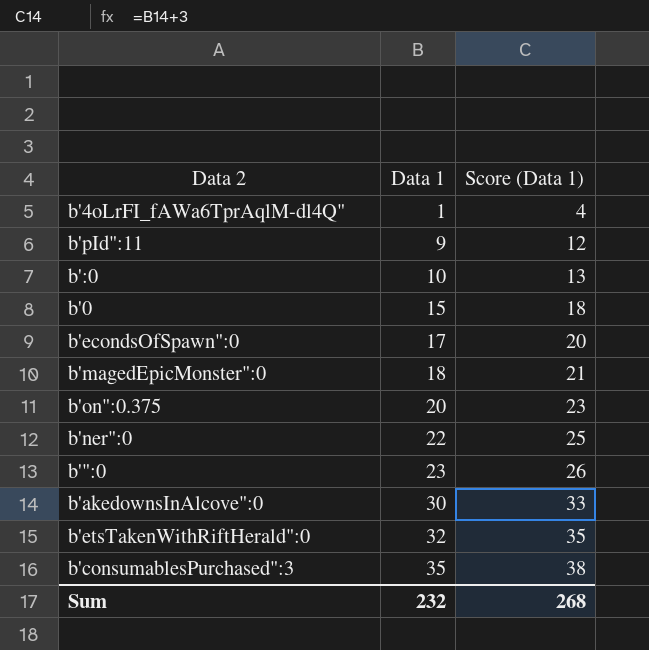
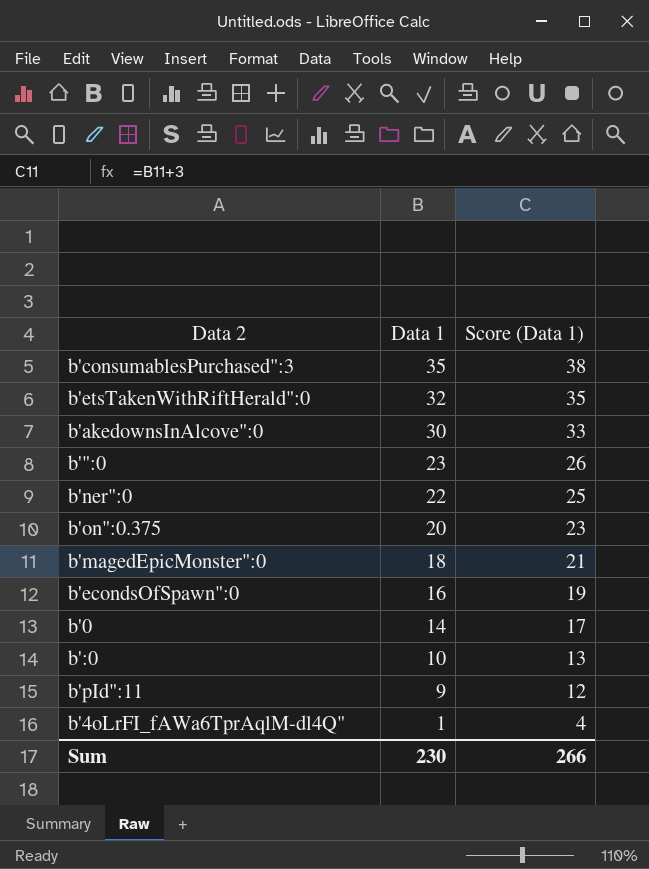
row order: Data 1 ascending -> Data 1 descending
b'econdsOfSpawn":0 | Data 1: 17 -> 16
b'econdsOfSpawn":0 | Score (Data 1): 20 -> 19
b'0 | Data 1: 15 -> 14
b'0 | Score (Data 1): 18 -> 17
Sum | Data 1: 232 -> 230
Sum | Score (Data 1): 268 -> 266

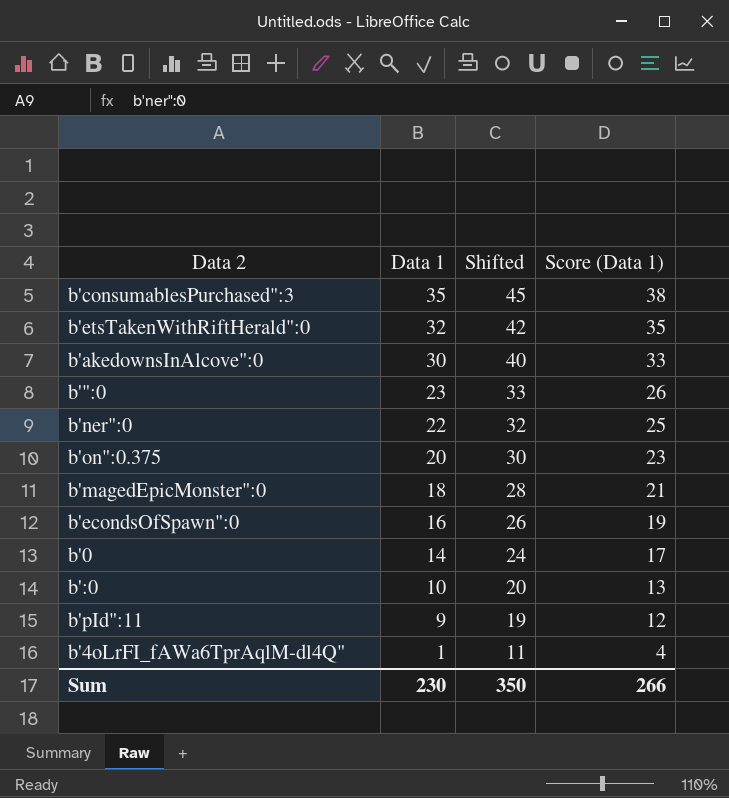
column Shifted | formula: none -> [Data 1] + 10

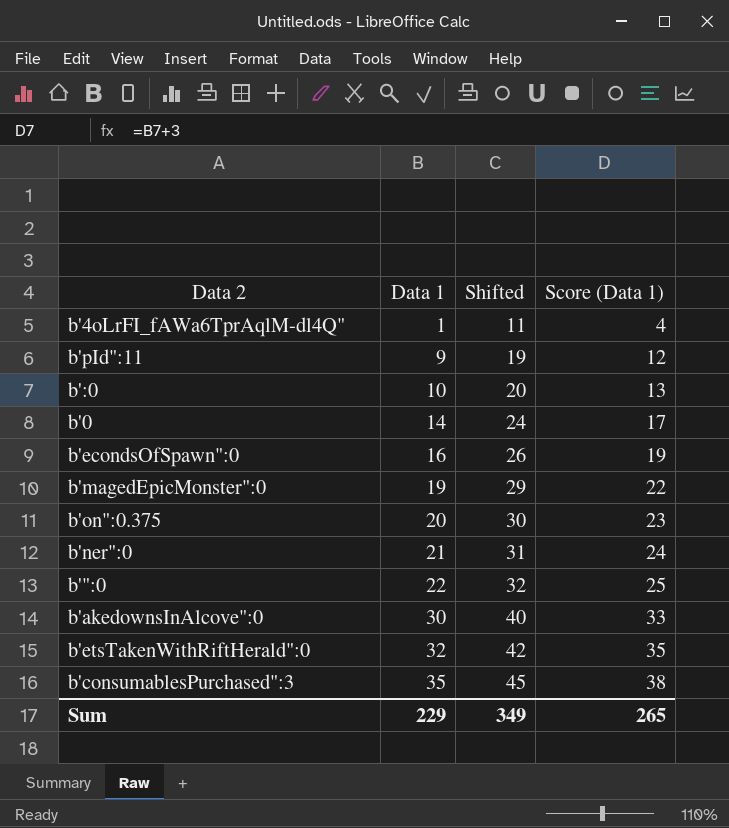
row order: Data 1 descending -> Data 1 ascending
b'magedEpicMonster":0 | Data 1: 18 -> 19
b'magedEpicMonster":0 | Shifted: 28 -> 29
b'magedEpicMonster":0 | Score (Data 1): 21 -> 22
b'ner":0 | Data 1: 22 -> 21
b'ner":0 | Shifted: 32 -> 31
b'ner":0 | Score (Data 1): 25 -> 24
b'":0 | Data 1: 23 -> 22
b'":0 | Shifted: 33 -> 32
b'":0 | Score (Data 1): 26 -> 25
Sum | Data 1: 230 -> 229
Sum | Shifted: 350 -> 349
Sum | Score (Data 1): 266 -> 265

